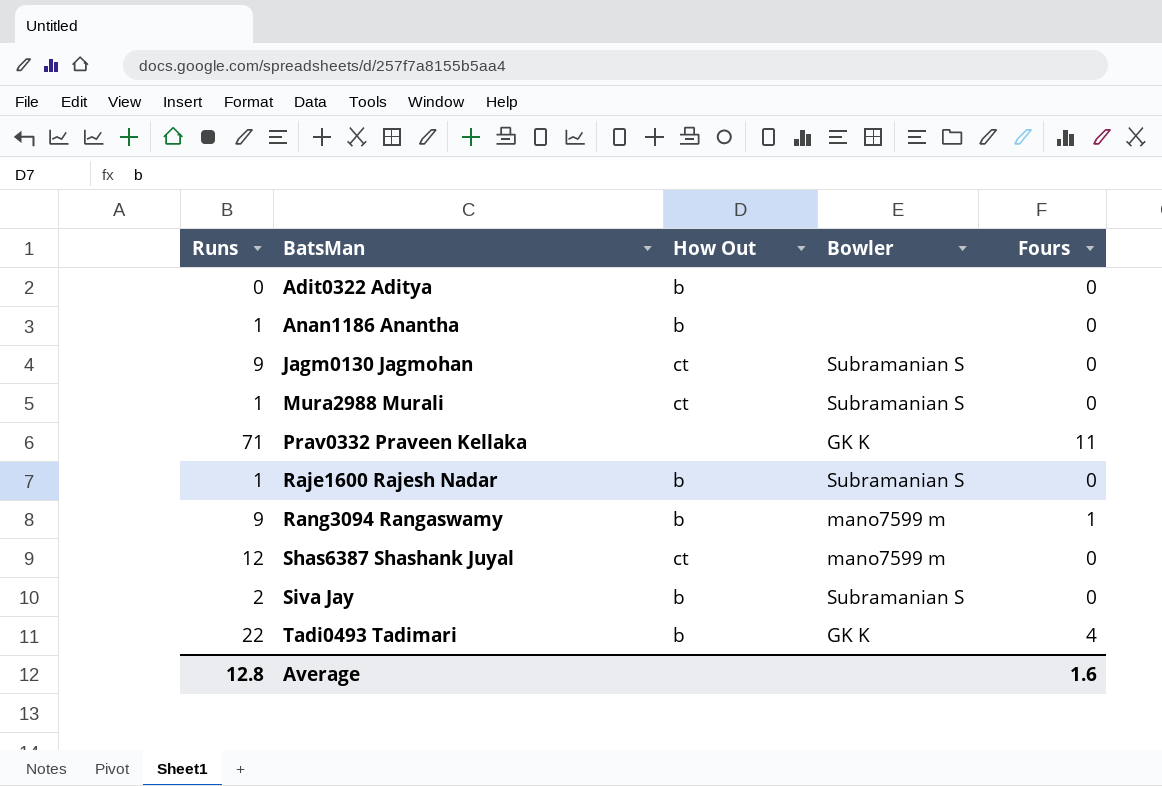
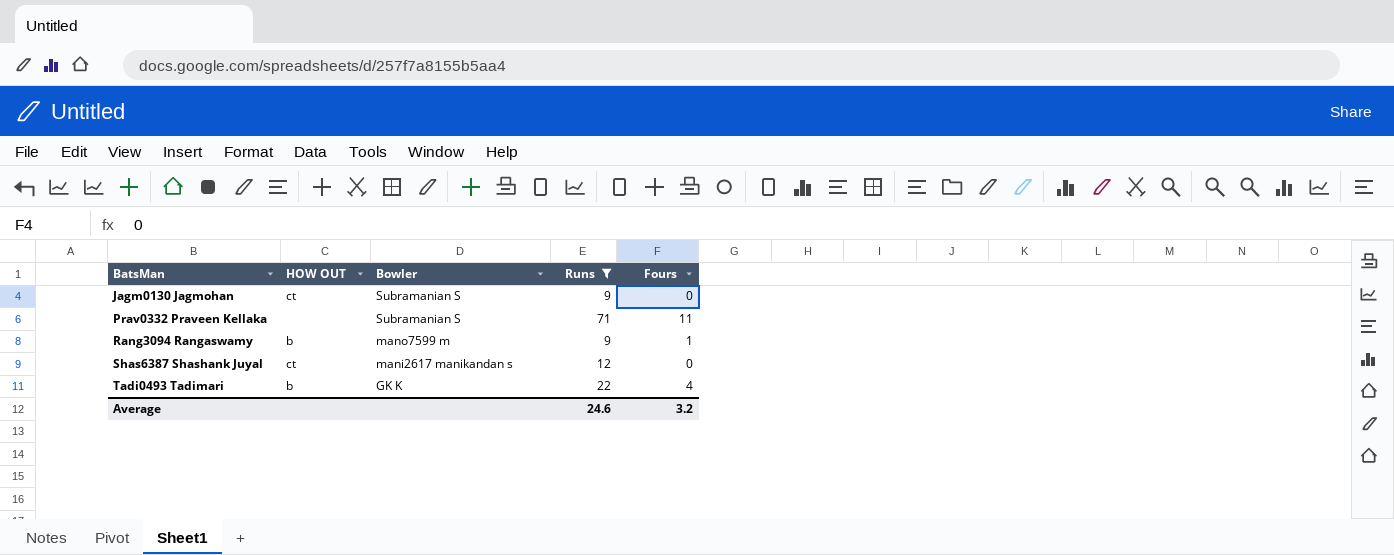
filter: none -> Runs >= 9
column name: How Out -> HOW OUT
column Runs | position: 1 -> 4
Prav0332 Praveen Kellaka | Bowler: GK K -> Subramanian S
Shas6387 Shashank Juyal | Bowler: mano7599 m -> mani2617 manikandan s
Average | Runs: 12.8 -> 24.6
Average | Fours: 1.6 -> 3.2

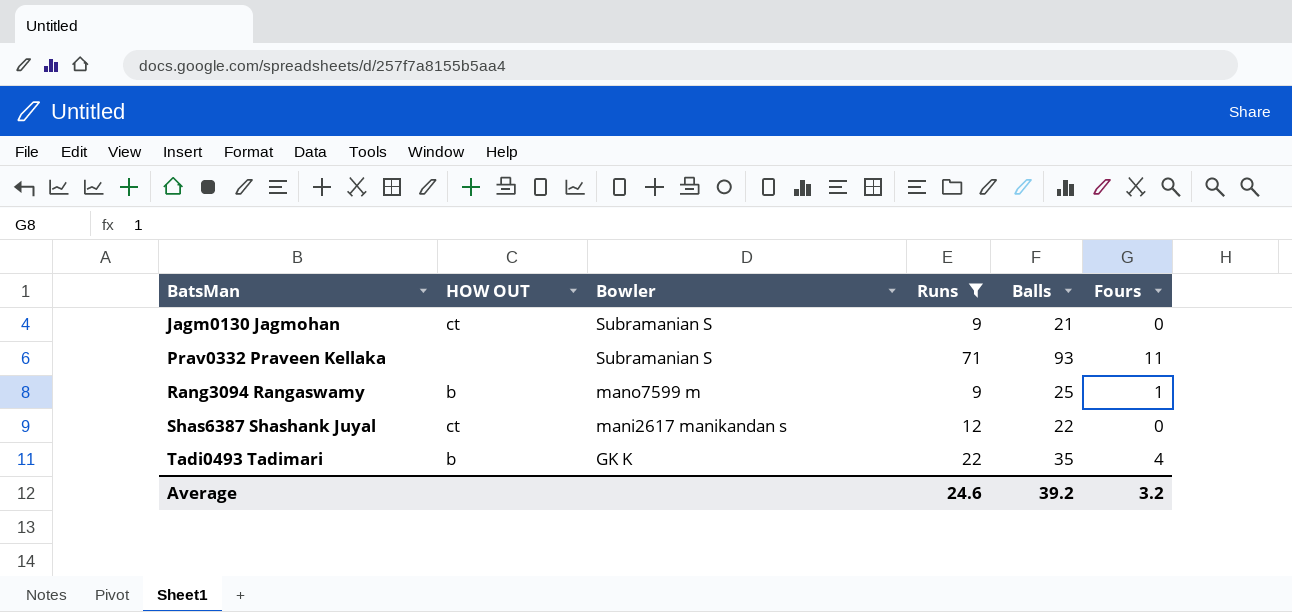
column Balls | position: none -> 5

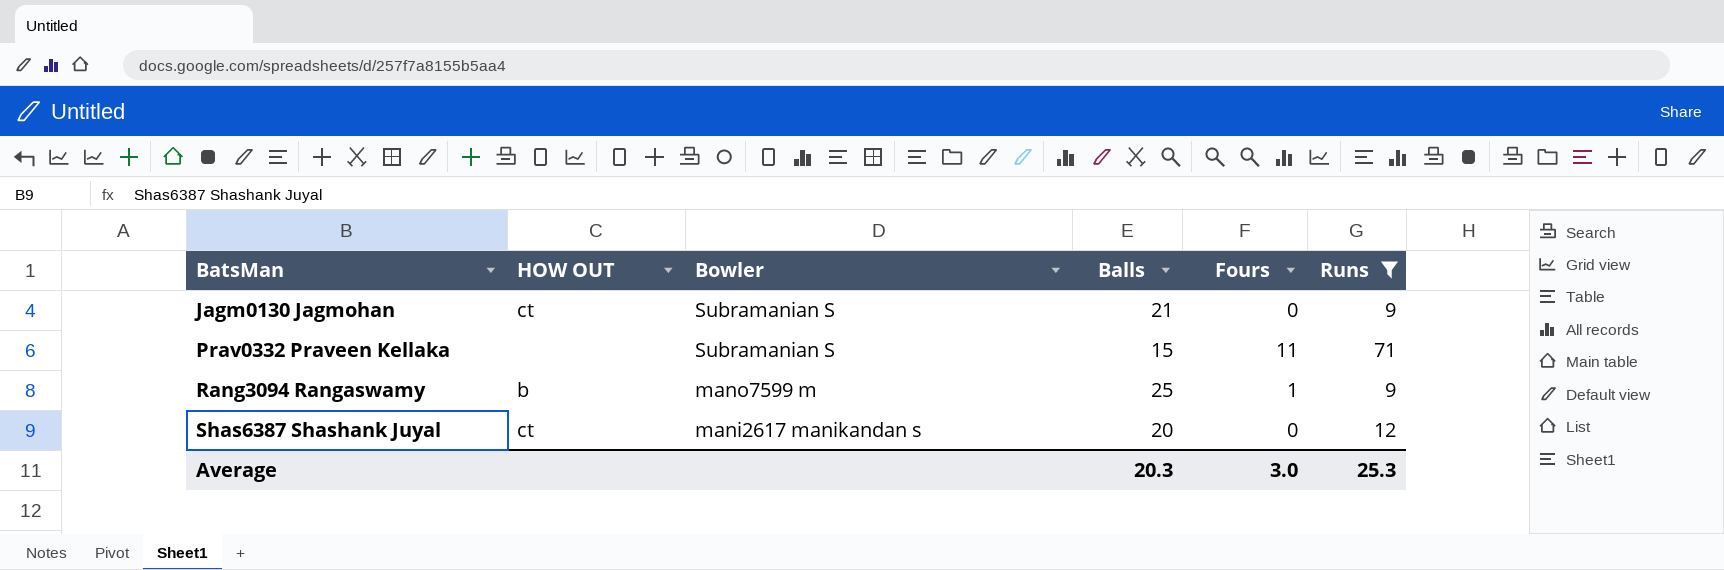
column Runs | position: 4 -> 6
row Tadi0493 Tadimari: b | GK K | 22 | 35 | 4 -> none
Prav0332 Praveen Kellaka | Balls: 93 -> 15
Shas6387 Shashank Juyal | Balls: 22 -> 20
Average | Balls: 39.2 -> 20.3
Average | Fours: 3.2 -> 3.0
Average | Runs: 24.6 -> 25.3

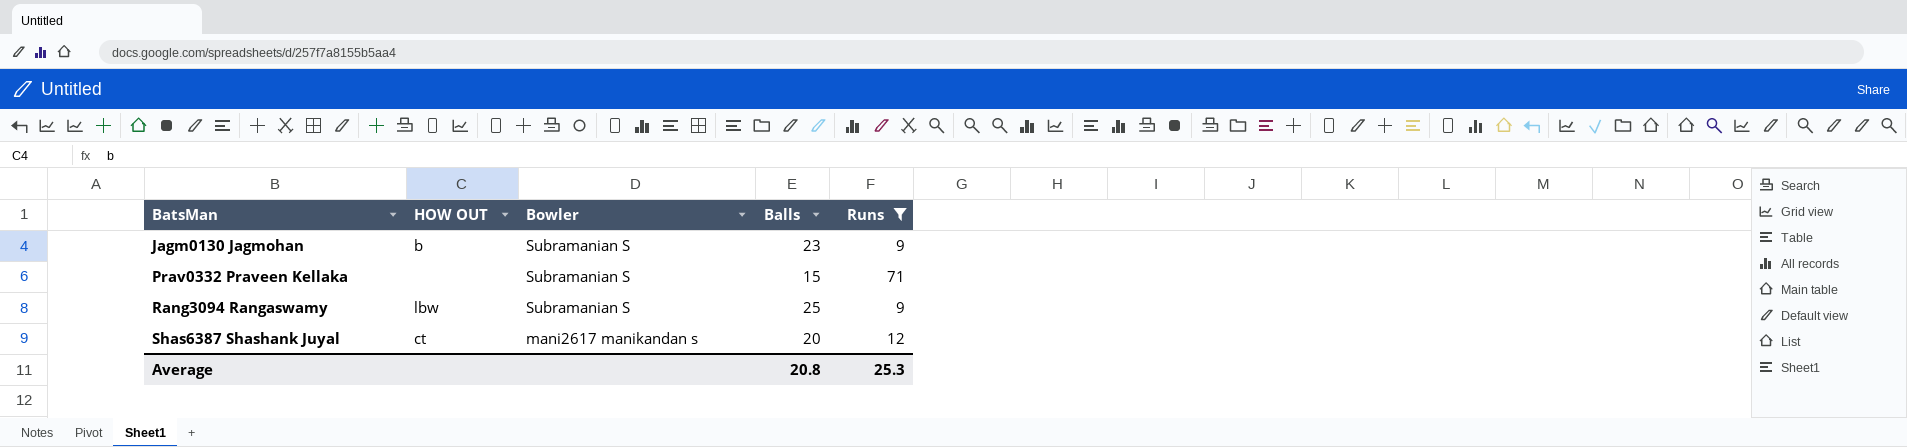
column Fours | position: 5 -> none
Jagm0130 Jagmohan | HOW OUT: ct -> b
Jagm0130 Jagmohan | Balls: 21 -> 23
Rang3094 Rangaswamy | HOW OUT: b -> lbw
Rang3094 Rangaswamy | Bowler: mano7599 m -> Subramanian S
Average | Balls: 20.3 -> 20.8

